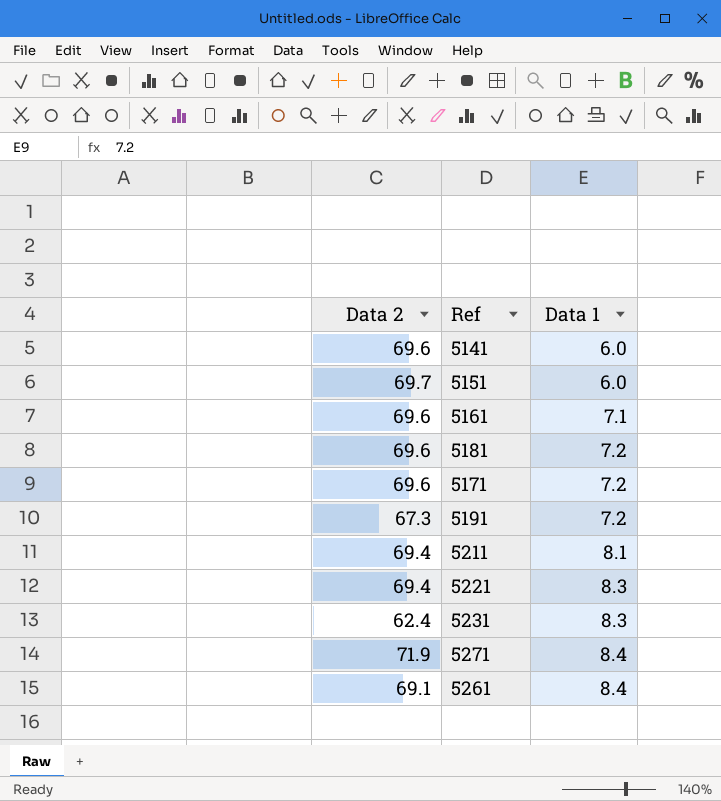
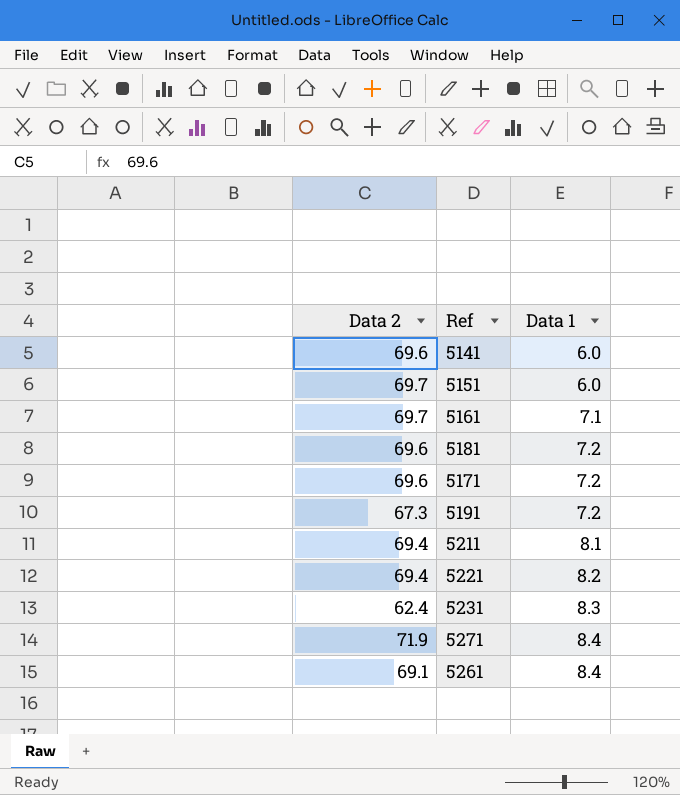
5161 | Data 2: 69.6 -> 69.7
5221 | Data 1: 8.3 -> 8.2

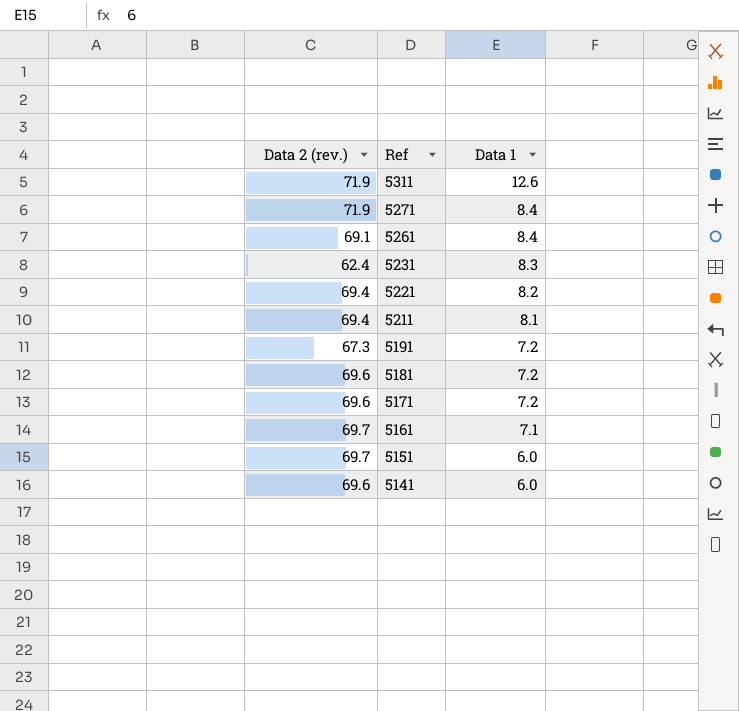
row order: Data 1 ascending -> Ref descending
column name: Data 2 -> Data 2 (rev.)
row 5311: none -> 71.9 | 12.6

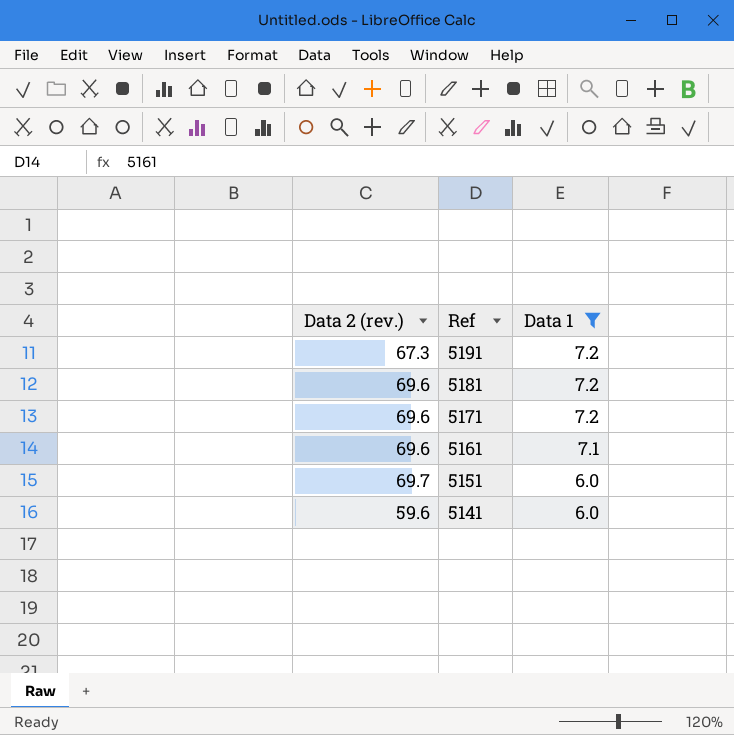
filter: none -> Data 1 <= 7.2
5161 | Data 2 (rev.): 69.7 -> 69.6
5141 | Data 2 (rev.): 69.6 -> 59.6

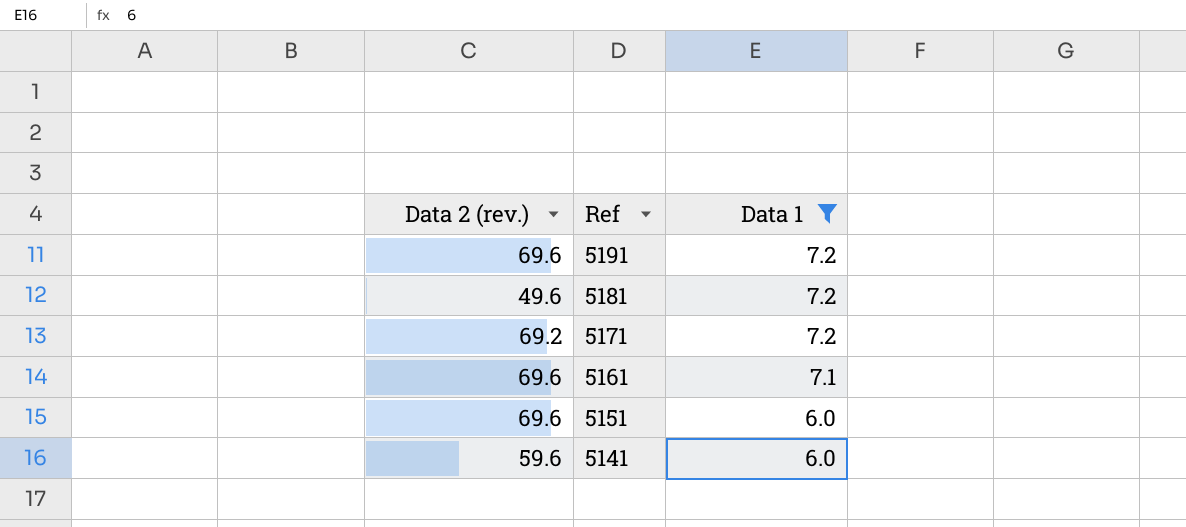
5191 | Data 2 (rev.): 67.3 -> 69.6
5181 | Data 2 (rev.): 69.6 -> 49.6
5171 | Data 2 (rev.): 69.6 -> 69.2
5151 | Data 2 (rev.): 69.7 -> 69.6

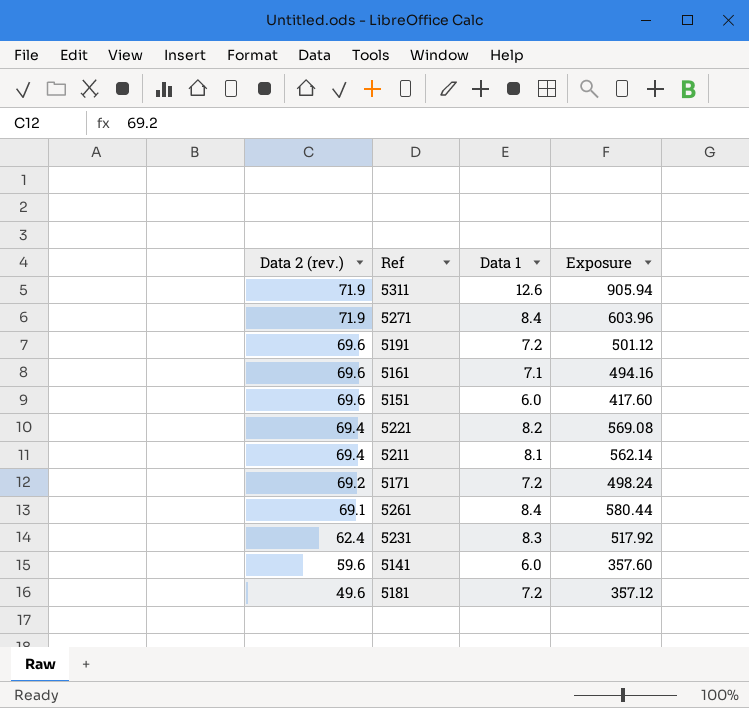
filter: Data 1 <= 7.2 -> none
row order: Ref descending -> Data 2 (rev.) descending
column Exposure | formula: none -> [Data 2 (rev.)] * [Data 1]

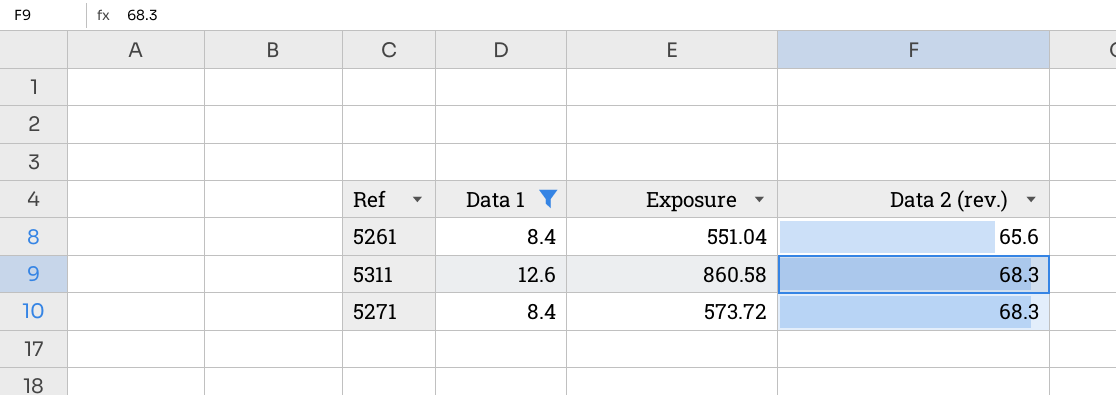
filter: none -> Data 1 >= 8.4
row order: Data 2 (rev.) descending -> Data 2 (rev.) ascending
column Data 2 (rev.) | position: 1 -> 4
5261 | Exposure: 580.44 -> 551.04
5261 | Data 2 (rev.): 69.1 -> 65.6
5311 | Exposure: 905.94 -> 860.58
5311 | Data 2 (rev.): 71.9 -> 68.3
5271 | Exposure: 603.96 -> 573.72
5271 | Data 2 (rev.): 71.9 -> 68.3

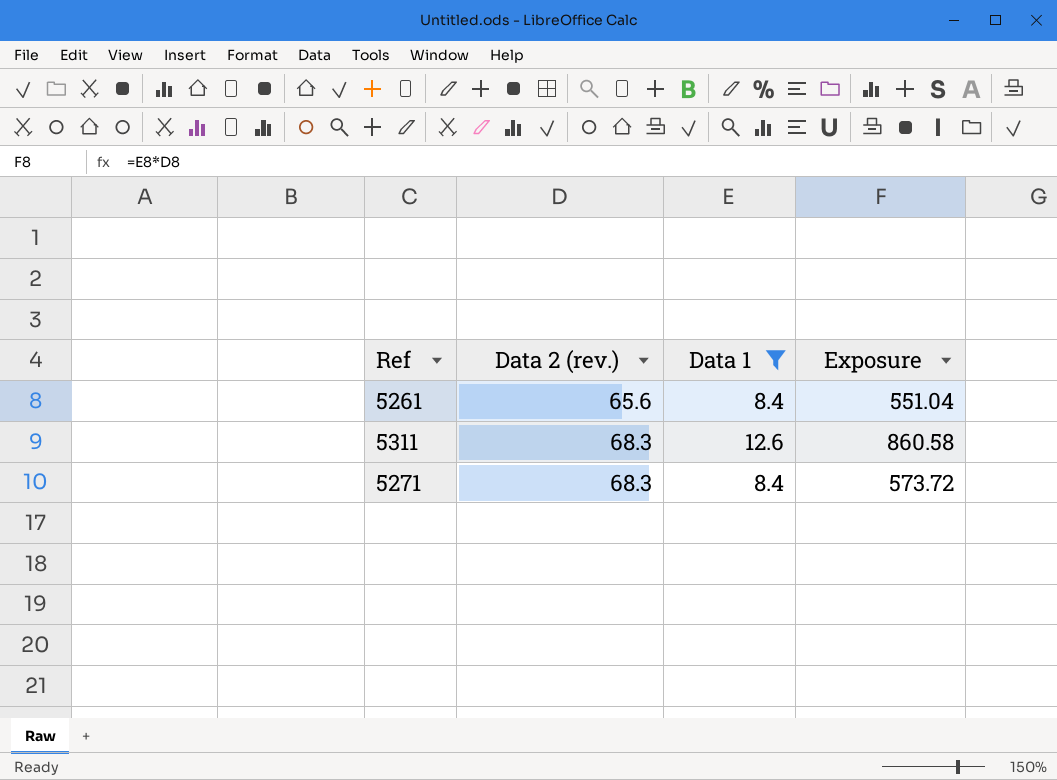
column Data 2 (rev.) | position: 4 -> 2

